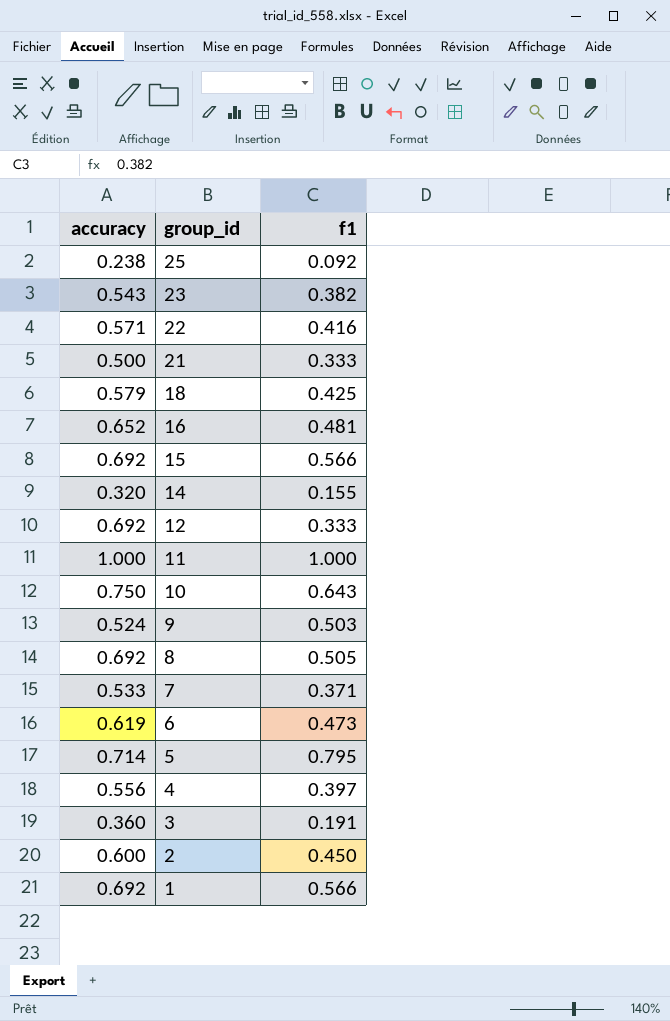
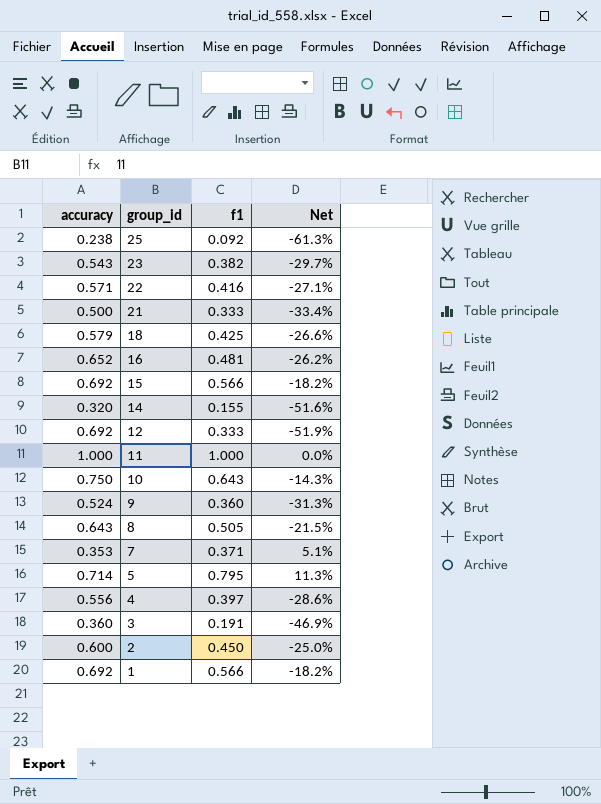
column Net | formula: none -> ([f1] - [accuracy]) / [accuracy]
row 6: 0.619 | 0.473 -> none
9 | f1: 0.503 -> 0.360
8 | accuracy: 0.692 -> 0.643
7 | accuracy: 0.533 -> 0.353

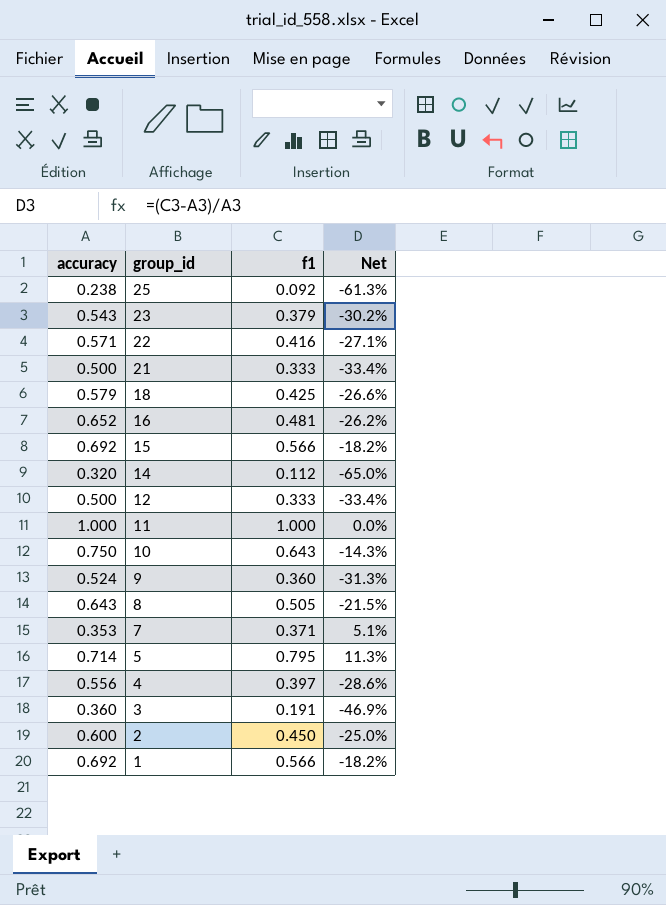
23 | f1: 0.382 -> 0.379
23 | Net: -29.7% -> -30.2%
14 | f1: 0.155 -> 0.112
14 | Net: -51.6% -> -65.0%
12 | accuracy: 0.692 -> 0.500
12 | Net: -51.9% -> -33.4%

